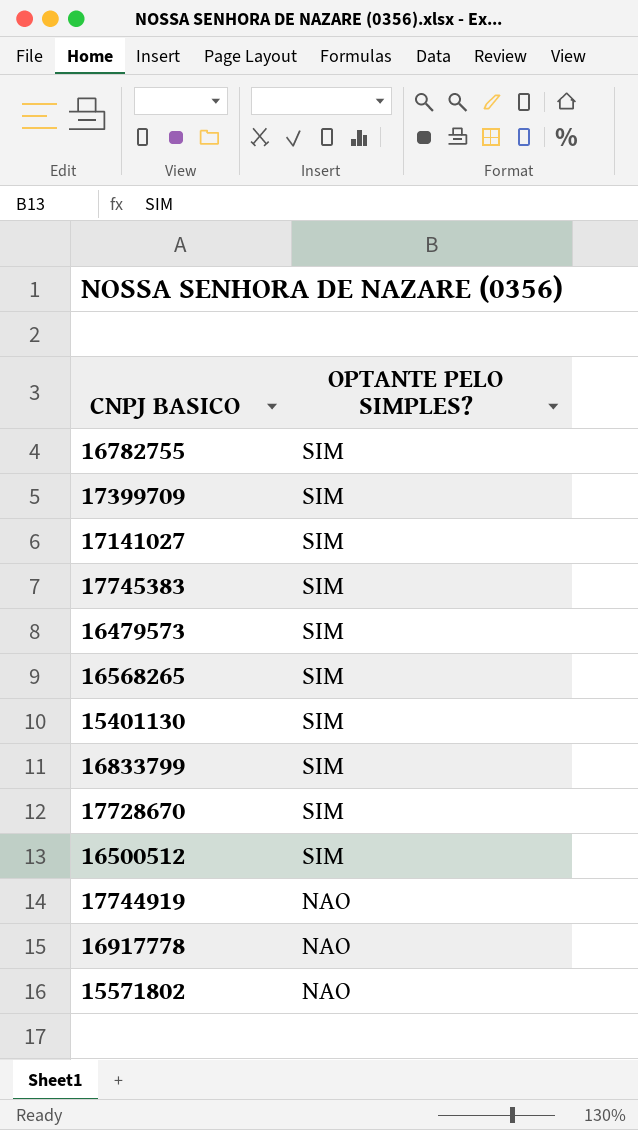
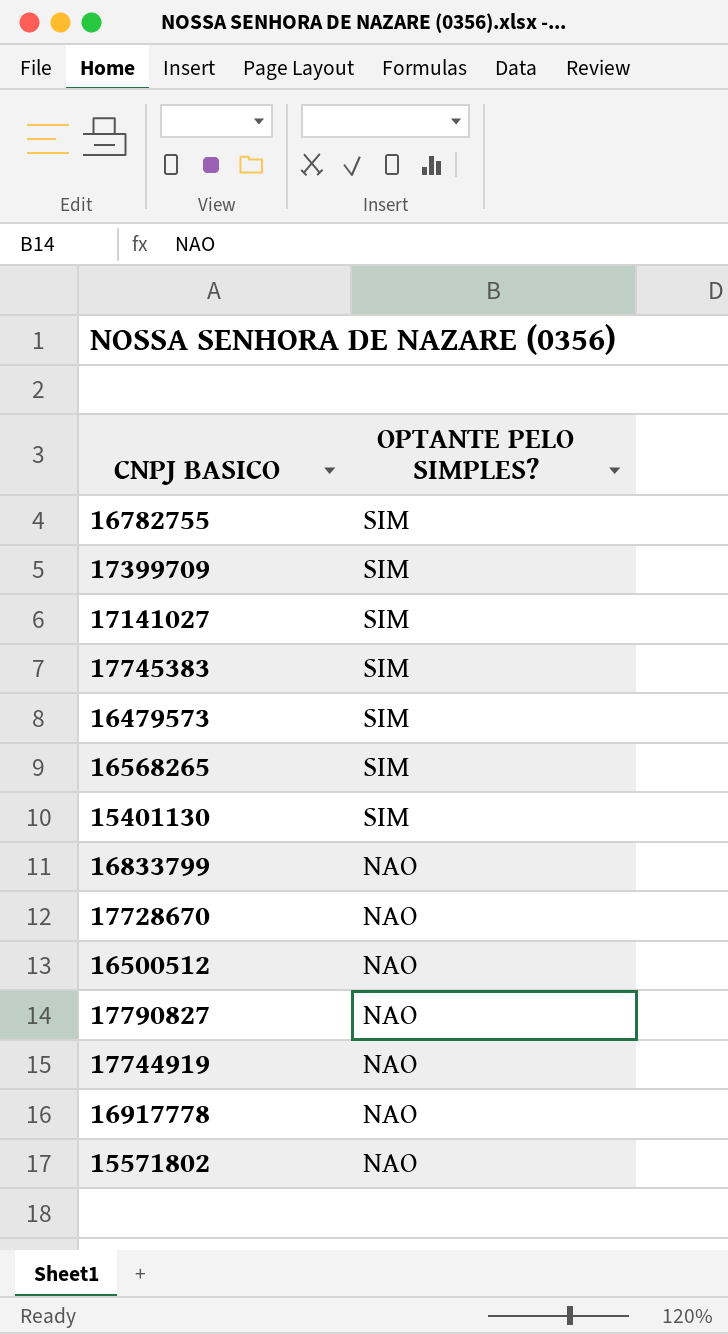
16833799 | OPTANTE PELO SIMPLES?: SIM -> NAO
17728670 | OPTANTE PELO SIMPLES?: SIM -> NAO
16500512 | OPTANTE PELO SIMPLES?: SIM -> NAO
row 17790827: none -> NAO

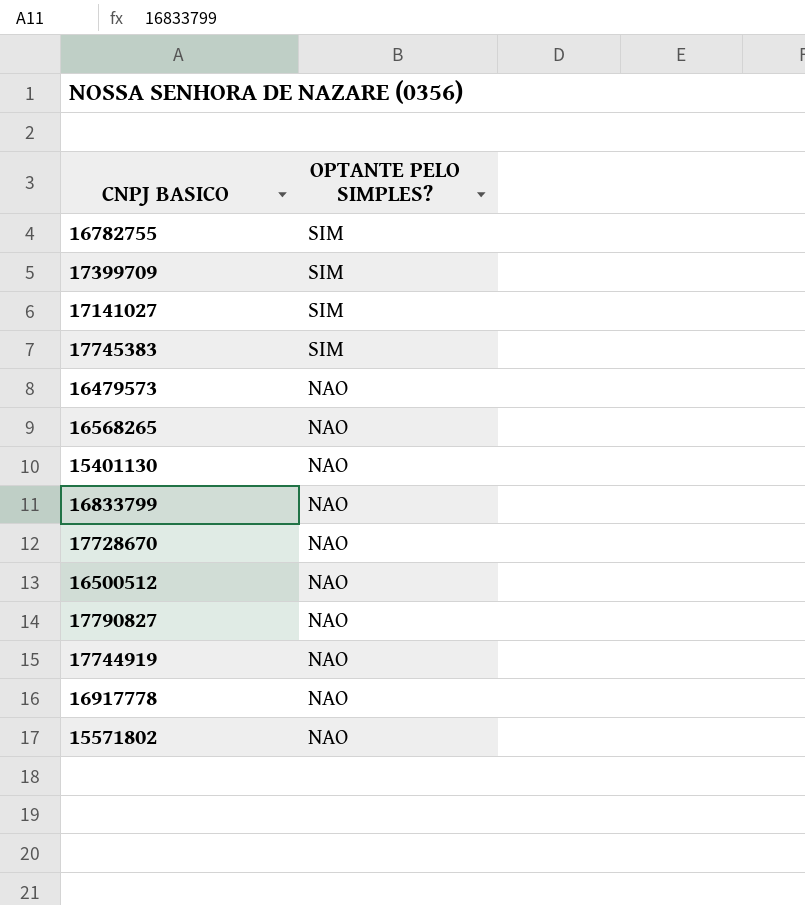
16479573 | OPTANTE PELO SIMPLES?: SIM -> NAO
16568265 | OPTANTE PELO SIMPLES?: SIM -> NAO
15401130 | OPTANTE PELO SIMPLES?: SIM -> NAO

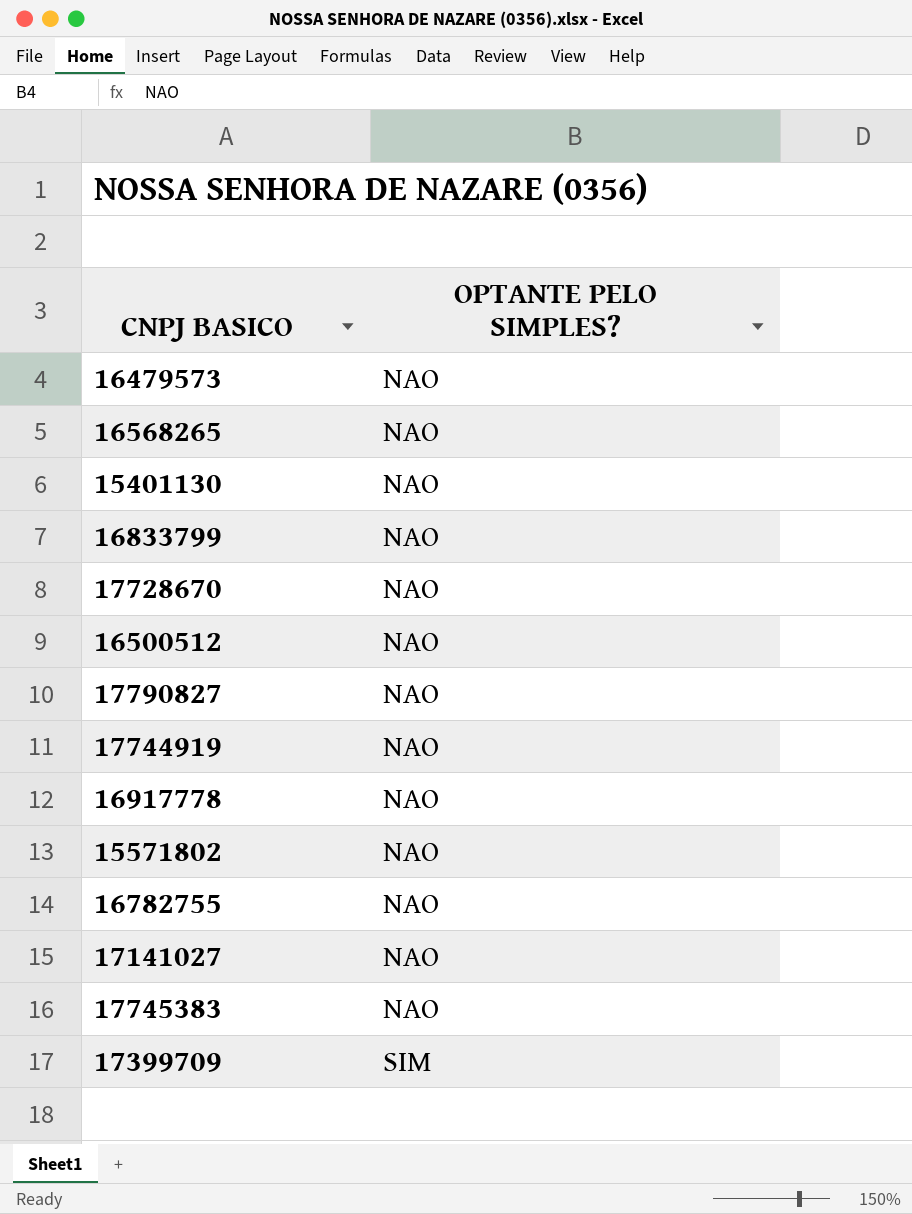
row order: OPTANTE PELO SIMPLES? descending -> OPTANTE PELO SIMPLES? ascending
16782755 | OPTANTE PELO SIMPLES?: SIM -> NAO
17141027 | OPTANTE PELO SIMPLES?: SIM -> NAO
17745383 | OPTANTE PELO SIMPLES?: SIM -> NAO

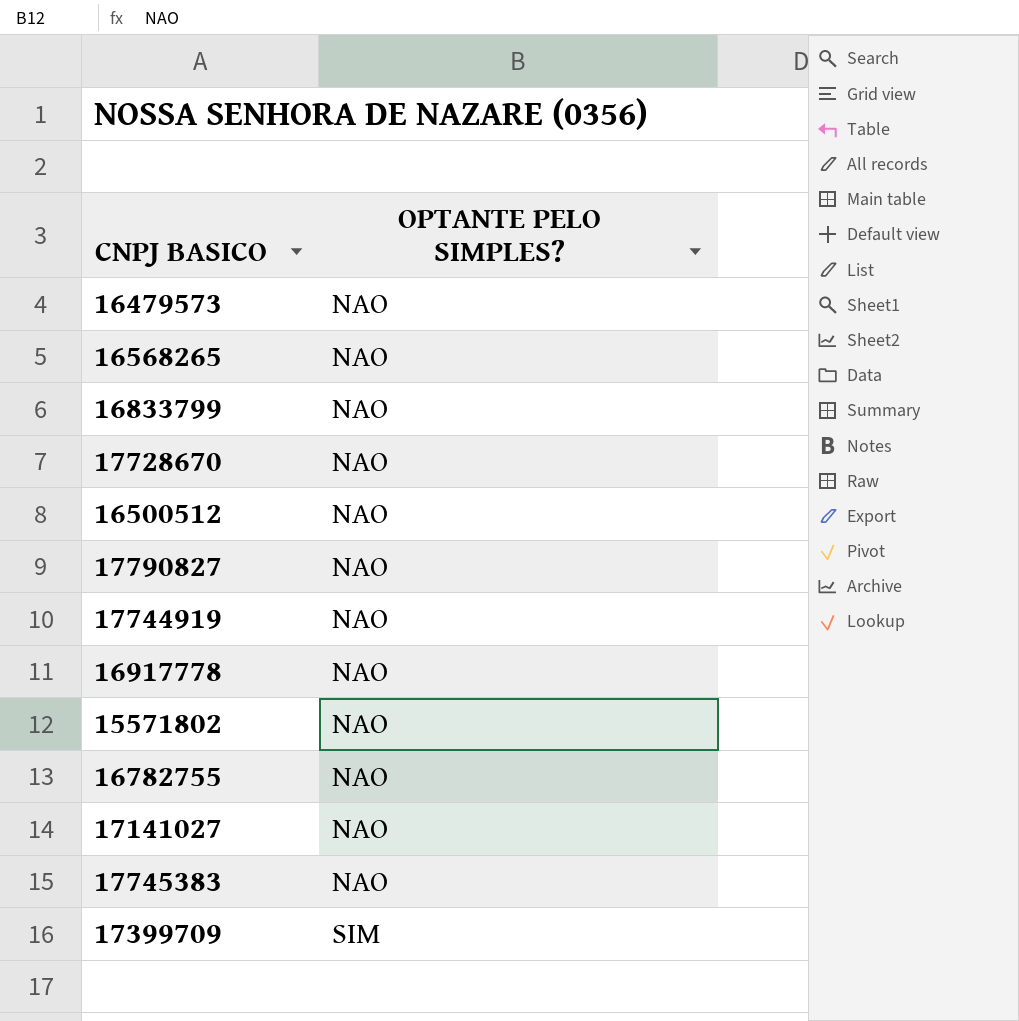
row 15401130: NAO -> none

